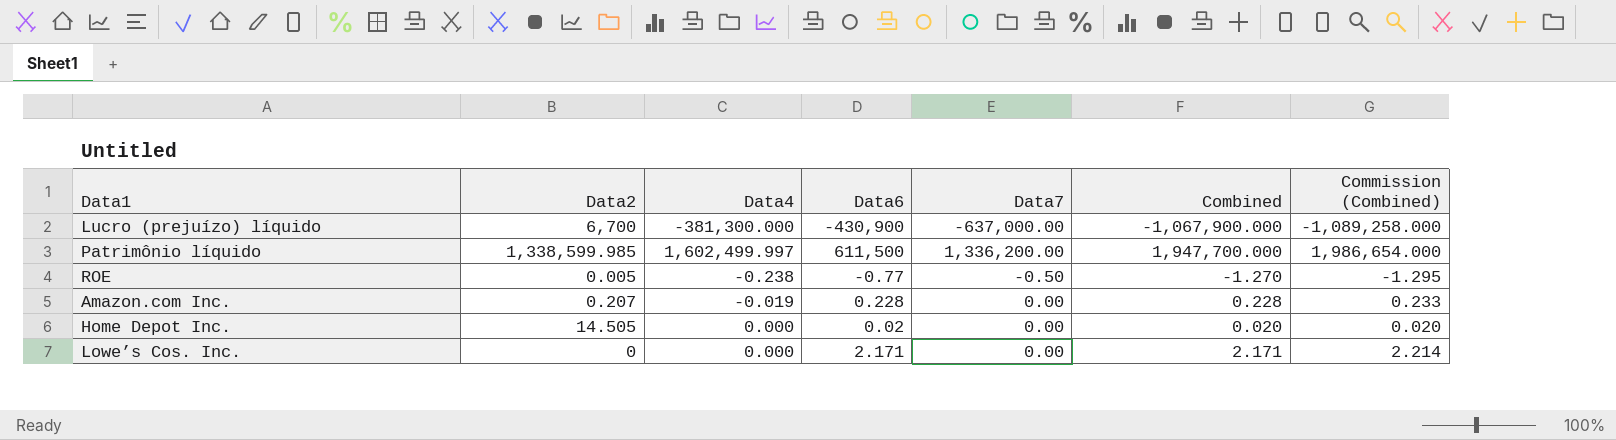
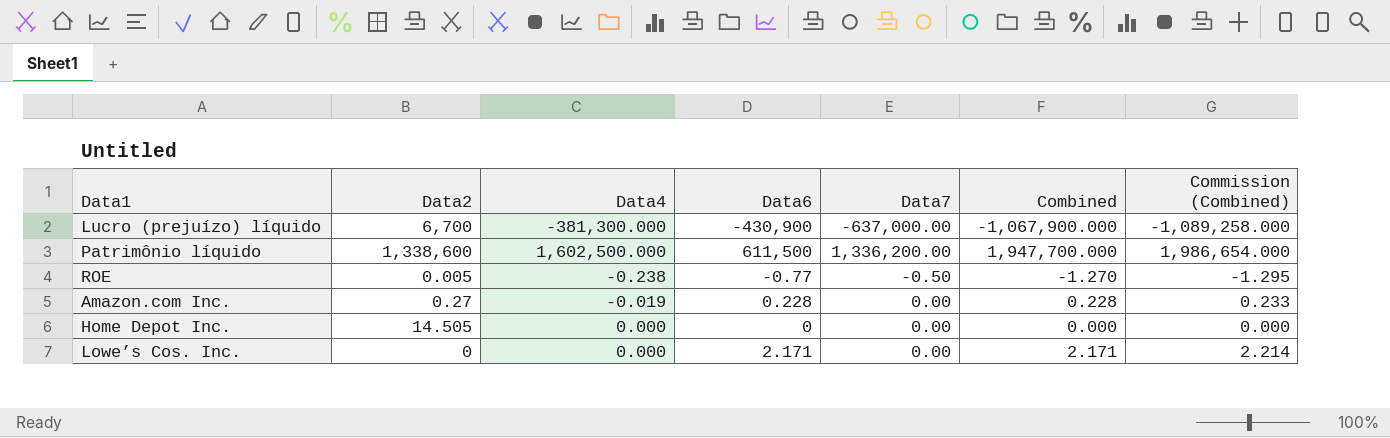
Patrimônio líquido | Data2: 1,338,599.985 -> 1,338,600
Patrimônio líquido | Data4: 1,602,499.997 -> 1,602,500.000
Amazon.com Inc. | Data2: 0.207 -> 0.27
Home Depot Inc. | Data6: 0.02 -> 0
Home Depot Inc. | Combined: 0.020 -> 0.000
Home Depot Inc. | Commission (Combined): 0.020 -> 0.000

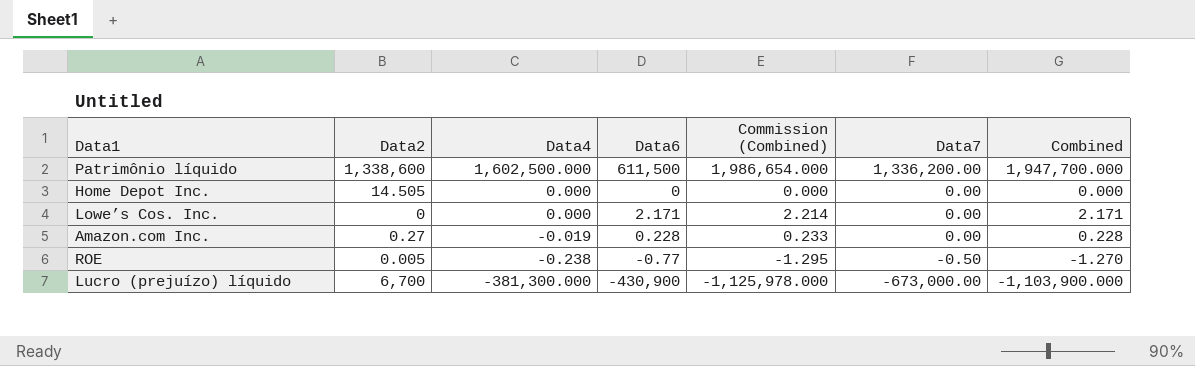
row order: none -> Data4 descending
column Commission (Combined) | position: 7 -> 5
Lucro (prejuízo) líquido | Commission (Combined): -1,089,258.000 -> -1,125,978.000
Lucro (prejuízo) líquido | Data7: -637,000.00 -> -673,000.00
Lucro (prejuízo) líquido | Combined: -1,067,900.000 -> -1,103,900.000

